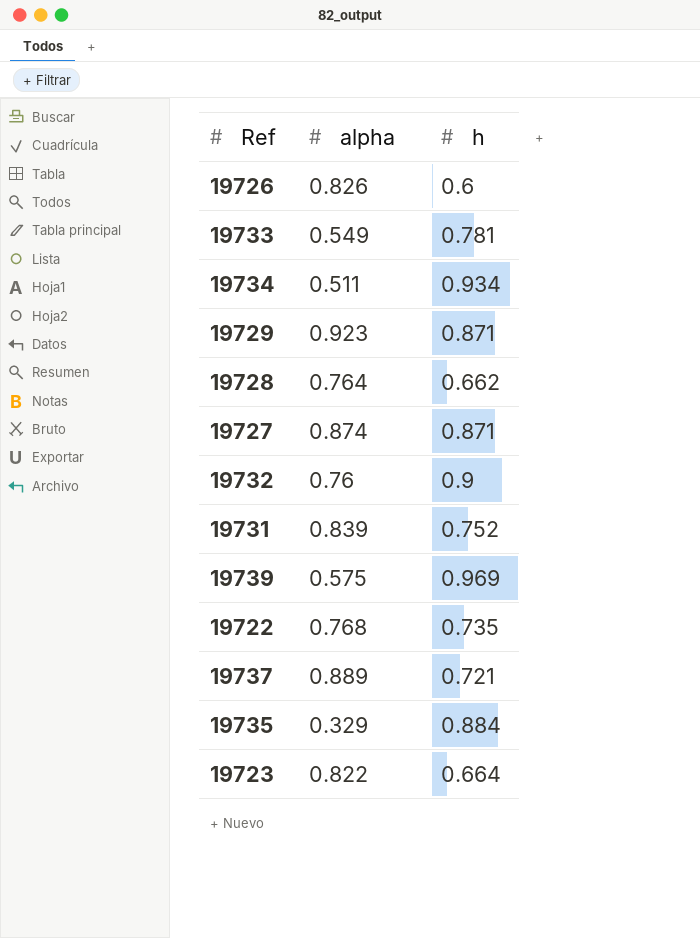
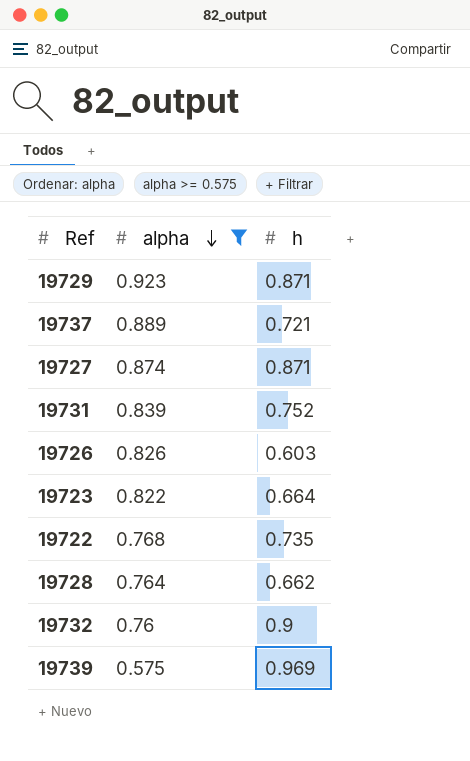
filter: none -> alpha >= 0.575
row order: none -> alpha descending
19726 | h: 0.6 -> 0.603

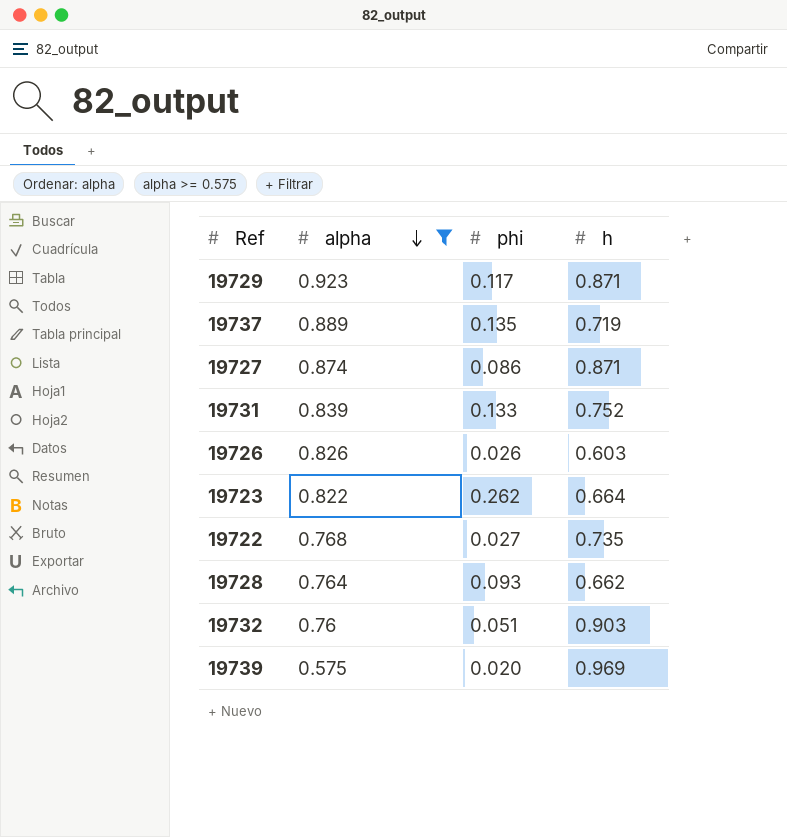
column phi | position: none -> 3
19737 | h: 0.721 -> 0.719
19732 | h: 0.9 -> 0.903

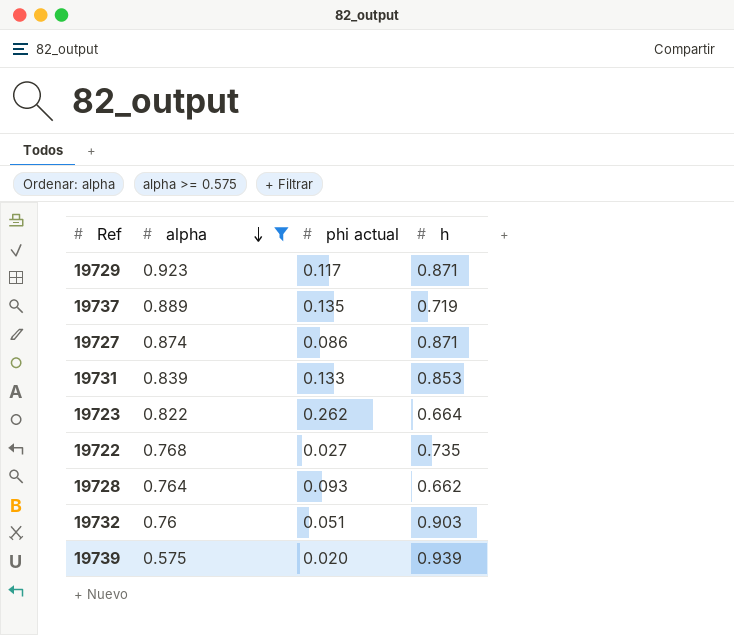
column name: phi -> phi actual
row 19726: 0.826 | 0.026 | 0.603 -> none
19731 | h: 0.752 -> 0.853
19739 | h: 0.969 -> 0.939

